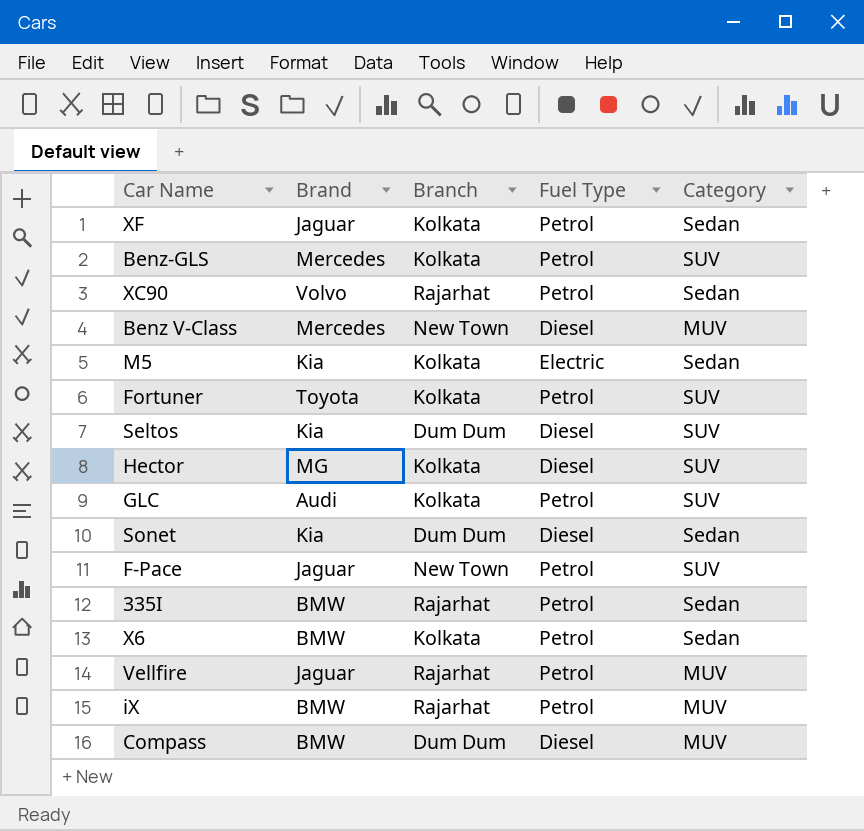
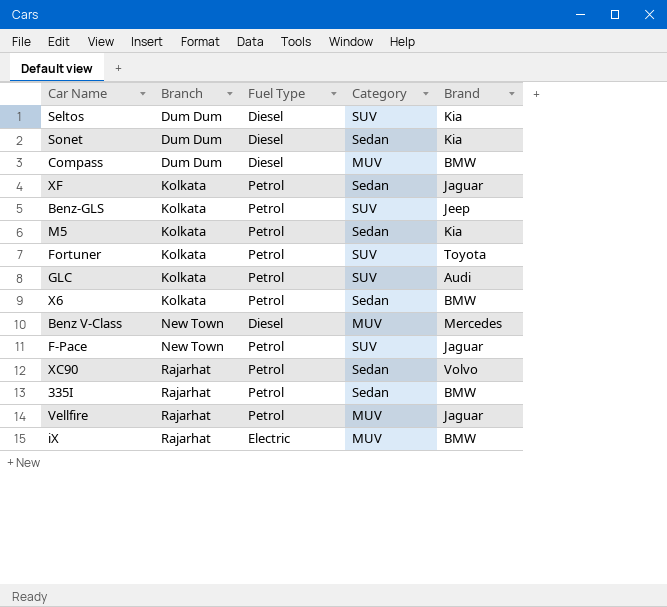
row order: none -> Branch ascending
column Brand | position: 2 -> 5
row Hector: MG | Kolkata | Diesel | SUV -> none
Benz-GLS | Brand: Mercedes -> Jeep
M5 | Fuel Type: Electric -> Petrol
iX | Fuel Type: Petrol -> Electric

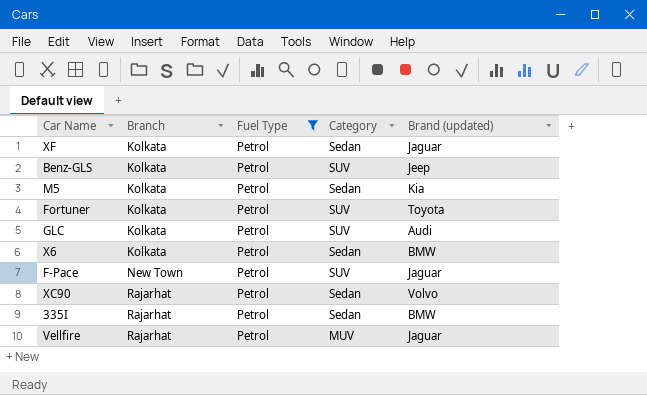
filter: none -> Fuel Type = Petrol
column name: Brand -> Brand (updated)

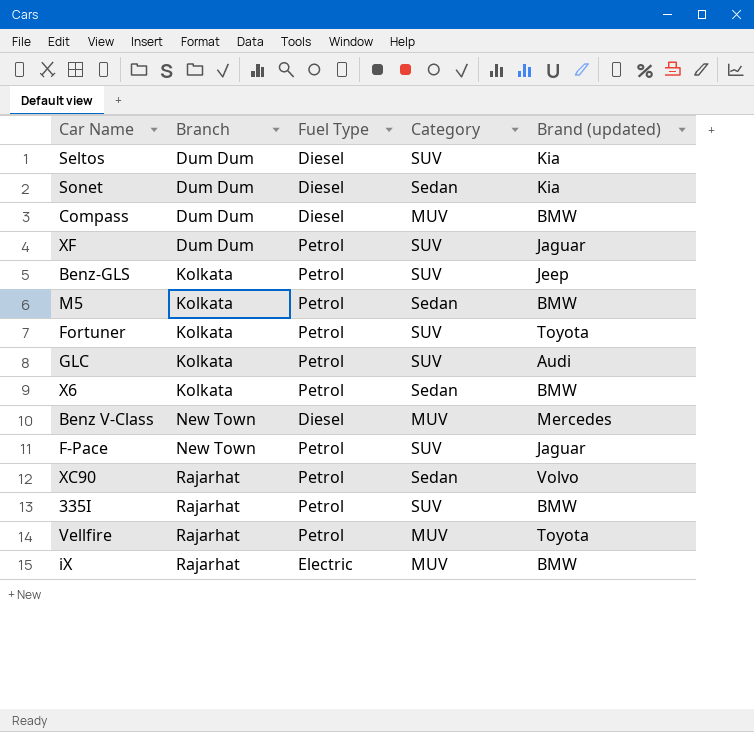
filter: Fuel Type = Petrol -> none
XF | Branch: Kolkata -> Dum Dum
XF | Category: Sedan -> SUV
M5 | Brand (updated): Kia -> BMW
335I | Category: Sedan -> SUV
Vellfire | Brand (updated): Jaguar -> Toyota

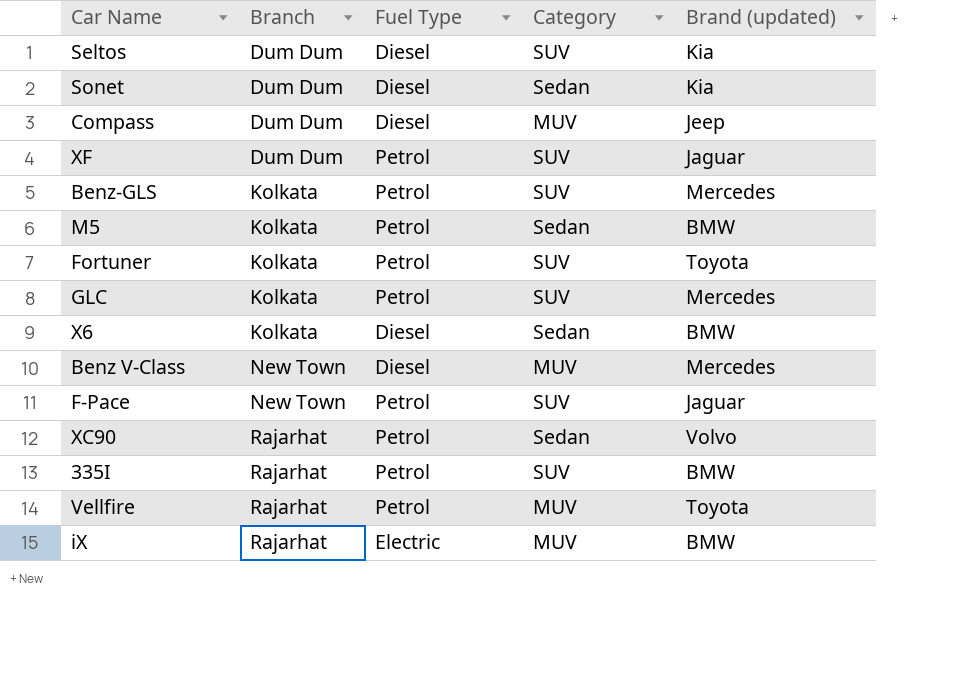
Compass | Brand (updated): BMW -> Jeep
Benz-GLS | Brand (updated): Jeep -> Mercedes
GLC | Brand (updated): Audi -> Mercedes
X6 | Fuel Type: Petrol -> Diesel

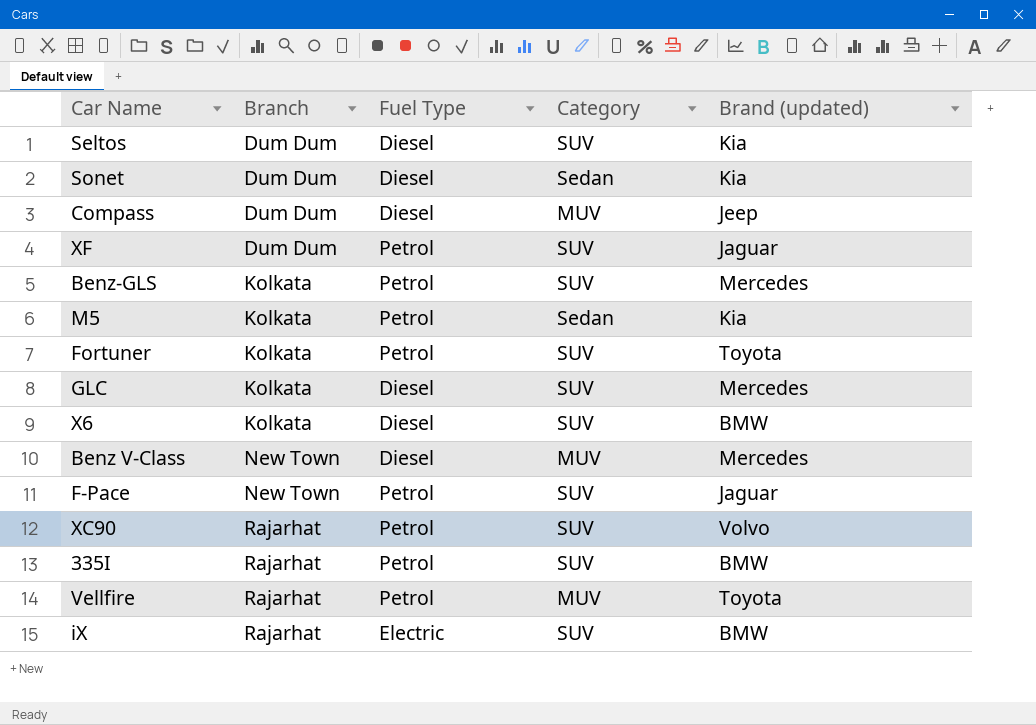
M5 | Brand (updated): BMW -> Kia
GLC | Fuel Type: Petrol -> Diesel
X6 | Category: Sedan -> SUV
XC90 | Category: Sedan -> SUV
iX | Category: MUV -> SUV

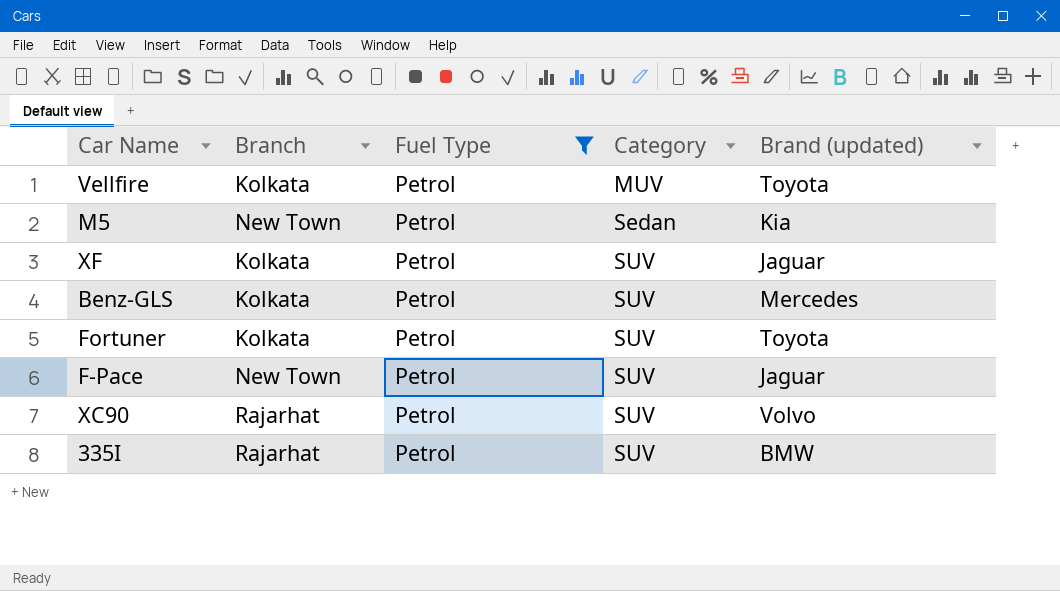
filter: none -> Fuel Type = Petrol
row order: Branch ascending -> Category ascending
Vellfire | Branch: Rajarhat -> Kolkata
M5 | Branch: Kolkata -> New Town
XF | Branch: Dum Dum -> Kolkata

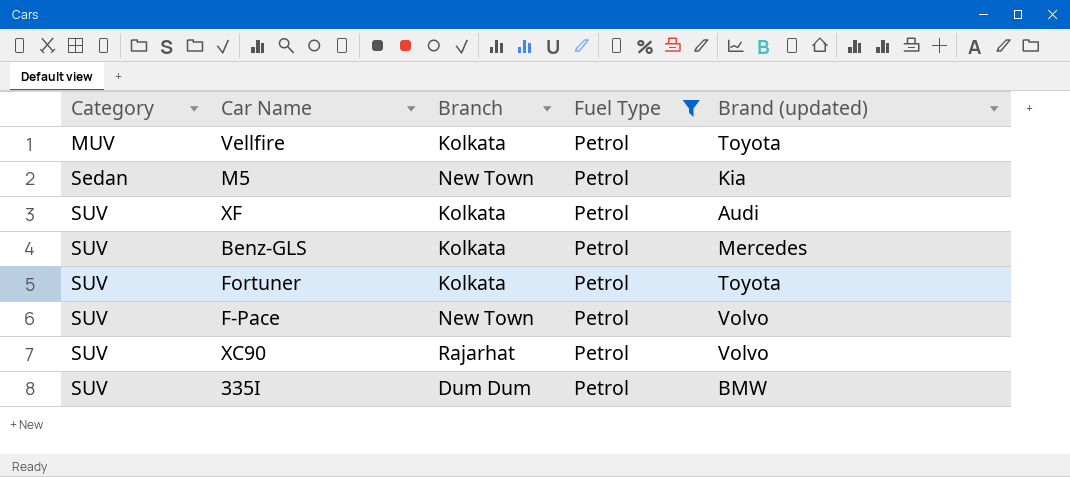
column Category | position: 4 -> 1
XF | Brand (updated): Jaguar -> Audi
F-Pace | Brand (updated): Jaguar -> Volvo
335I | Branch: Rajarhat -> Dum Dum

